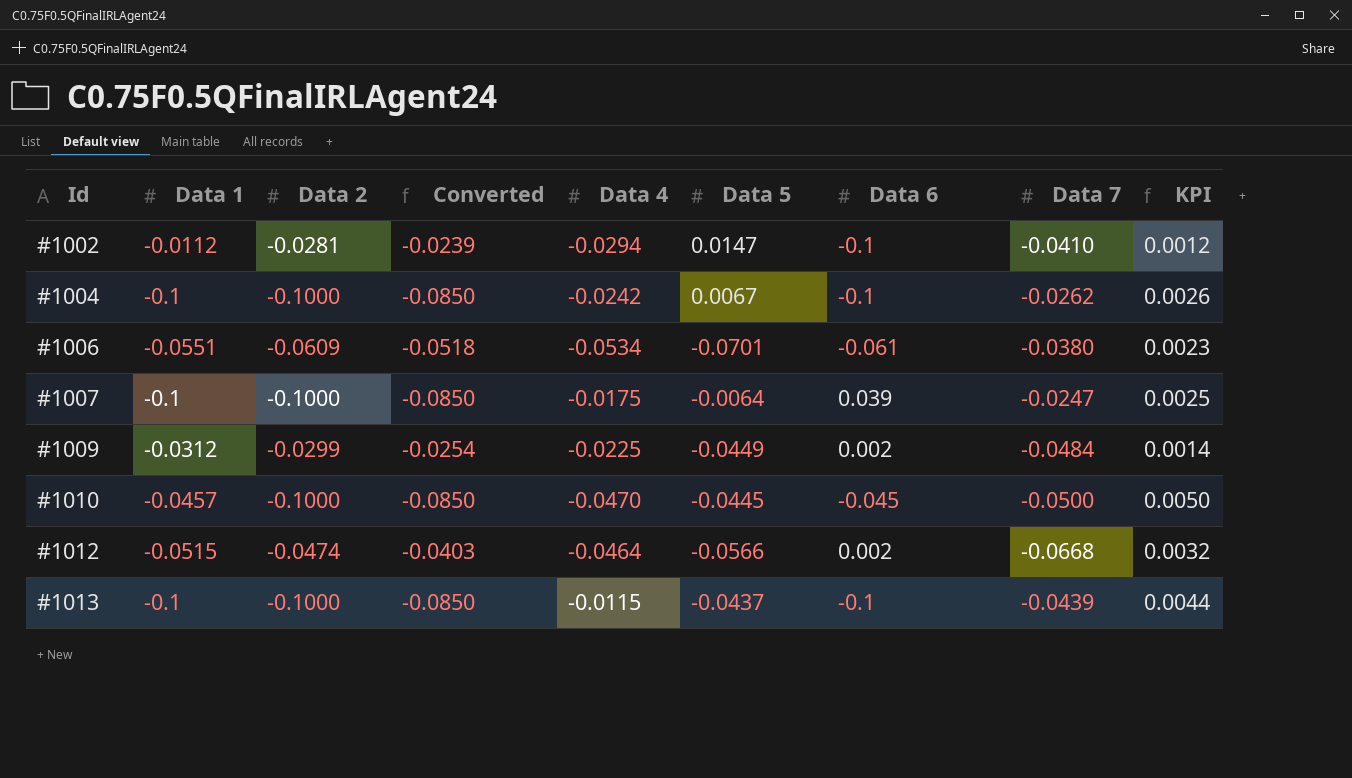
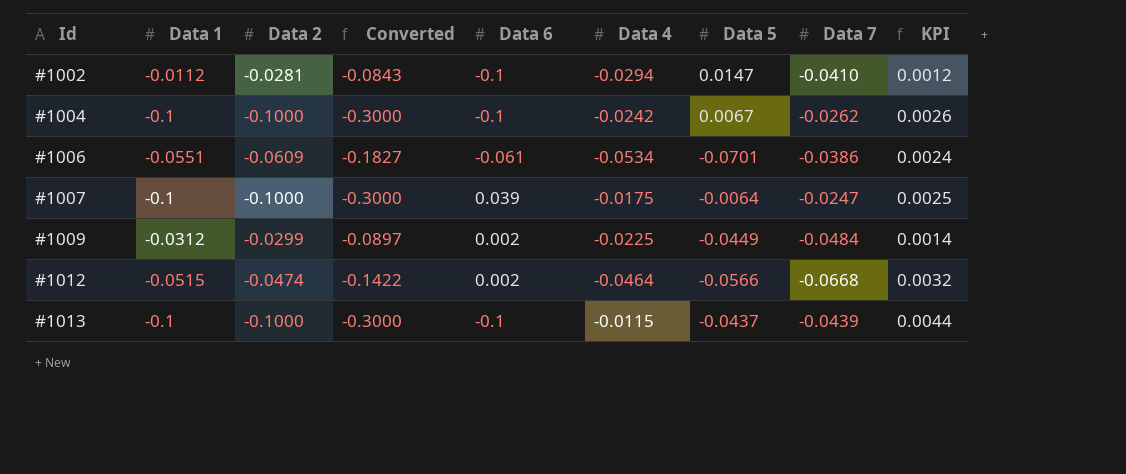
column Converted | formula: [Data 2] * 0.85 -> [Data 2] * 3
column Data 6 | position: 7 -> 5
row #1010: -0.0457 | -0.1000 | -0.0850 | -0.0470 | -0.0445 | -0.045 | -0.0500 | 0.0050 -> none
#1006 | Data 7: -0.0380 -> -0.0386
#1006 | KPI: 0.0023 -> 0.0024

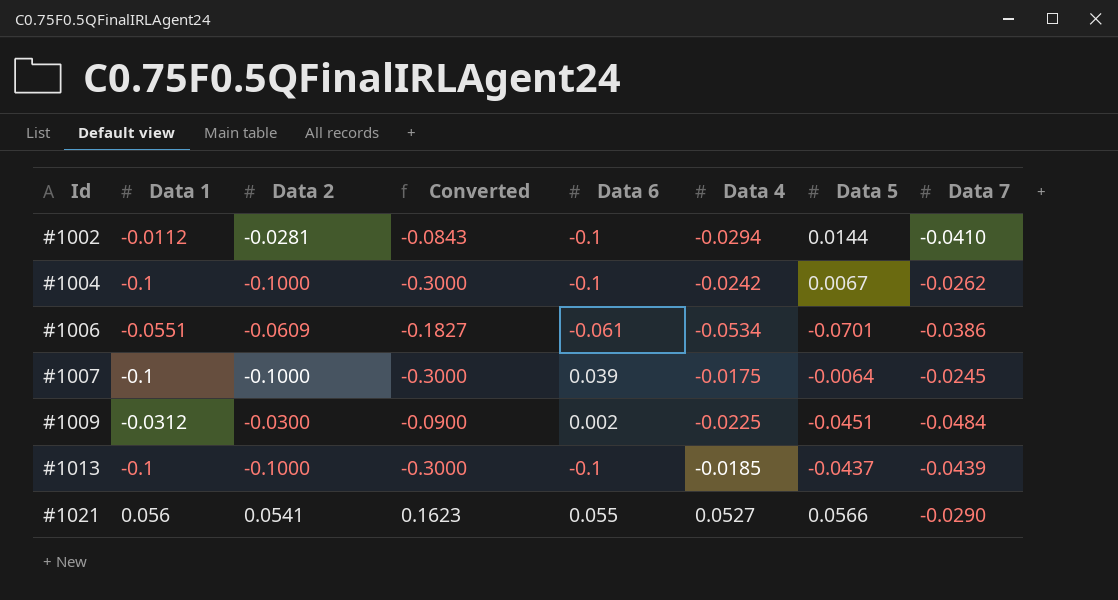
column KPI | formula: [Data 2] * [Data 7] -> none
row #1012: -0.0515 | -0.0474 | -0.1422 | 0.002 | -0.0464 | -0.0566 | -0.0668 | 0.0032 -> none
#1002 | Data 5: 0.0147 -> 0.0144
#1007 | Data 7: -0.0247 -> -0.0245
#1009 | Data 2: -0.0299 -> -0.0300
#1009 | Converted: -0.0897 -> -0.0900
#1009 | Data 5: -0.0449 -> -0.0451
#1013 | Data 4: -0.0115 -> -0.0185
row #1021: none -> 0.056 | 0.0541 | 0.1623 | 0.055 | 0.0527 | 0.0566 | -0.0290

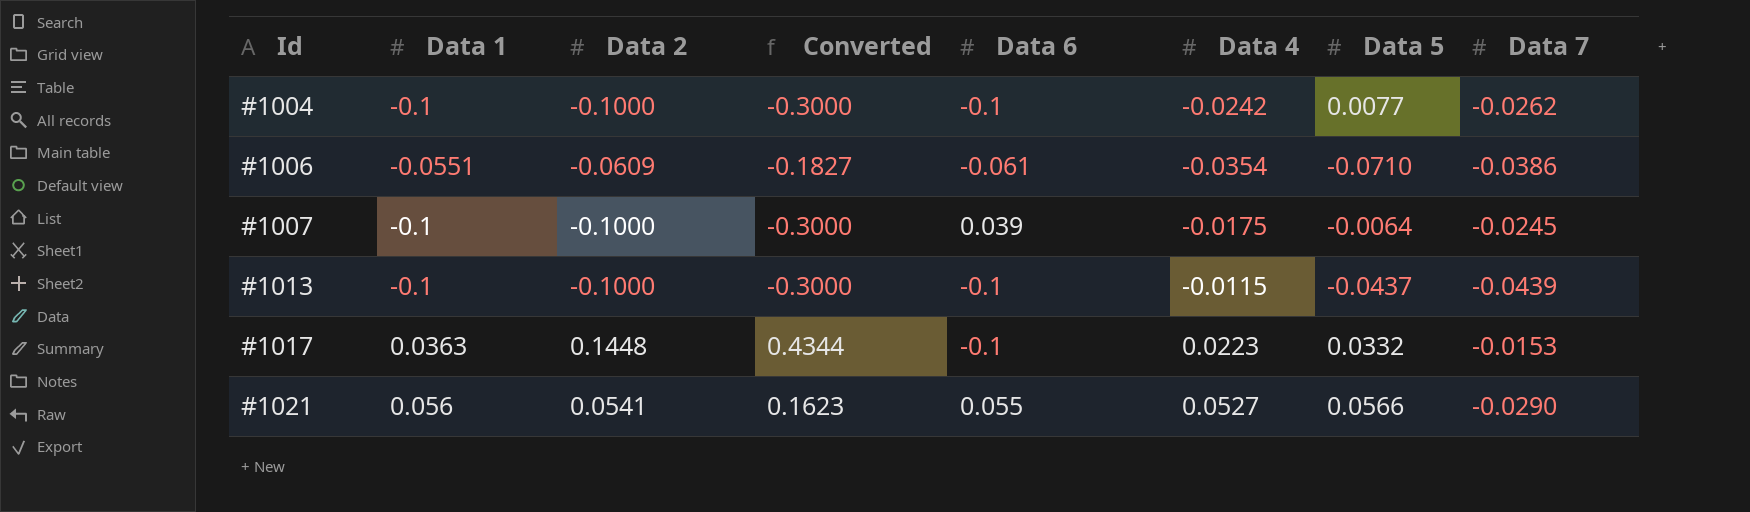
row #1002: -0.0112 | -0.0281 | -0.0843 | -0.1 | -0.0294 | 0.0144 | -0.0410 -> none
row #1009: -0.0312 | -0.0300 | -0.0900 | 0.002 | -0.0225 | -0.0451 | -0.0484 -> none
#1004 | Data 5: 0.0067 -> 0.0077
#1006 | Data 4: -0.0534 -> -0.0354
#1006 | Data 5: -0.0701 -> -0.0710
#1013 | Data 4: -0.0185 -> -0.0115
row #1017: none -> 0.0363 | 0.1448 | 0.4344 | -0.1 | 0.0223 | 0.0332 | -0.0153

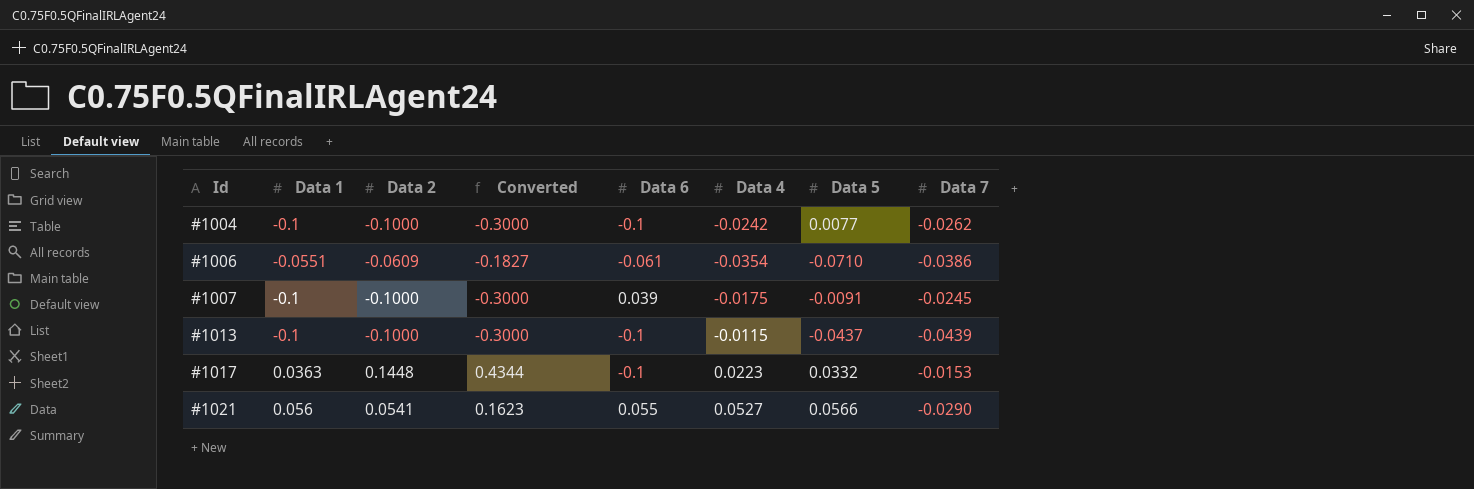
#1007 | Data 5: -0.0064 -> -0.0091

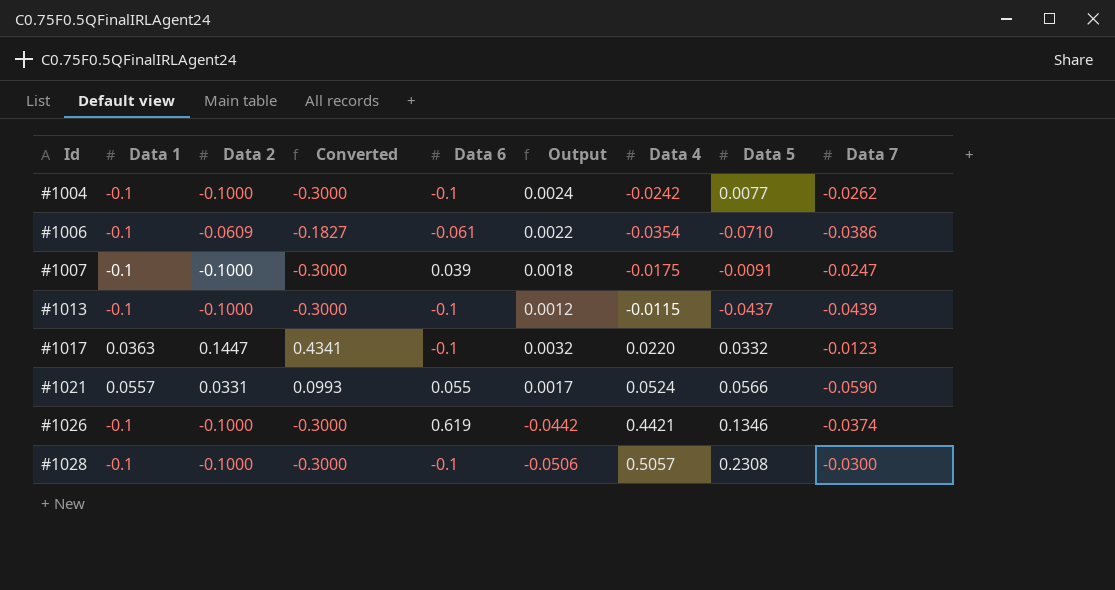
column Output | formula: none -> [Data 2] * [Data 4]
#1006 | Data 1: -0.0551 -> -0.1
#1007 | Data 7: -0.0245 -> -0.0247
#1017 | Data 2: 0.1448 -> 0.1447
#1017 | Converted: 0.4344 -> 0.4341
#1017 | Data 4: 0.0223 -> 0.0220
#1017 | Data 7: -0.0153 -> -0.0123
#1021 | Data 1: 0.056 -> 0.0557
#1021 | Data 2: 0.0541 -> 0.0331
#1021 | Converted: 0.1623 -> 0.0993
#1021 | Data 4: 0.0527 -> 0.0524
#1021 | Data 7: -0.0290 -> -0.0590
row #1026: none -> -0.1 | -0.1000 | -0.3000 | 0.619 | -0.0442 | 0.4421 | 0.1346 | -0.0374
row #1028: none -> -0.1 | -0.1000 | -0.3000 | -0.1 | -0.0506 | 0.5057 | 0.2308 | -0.0300

